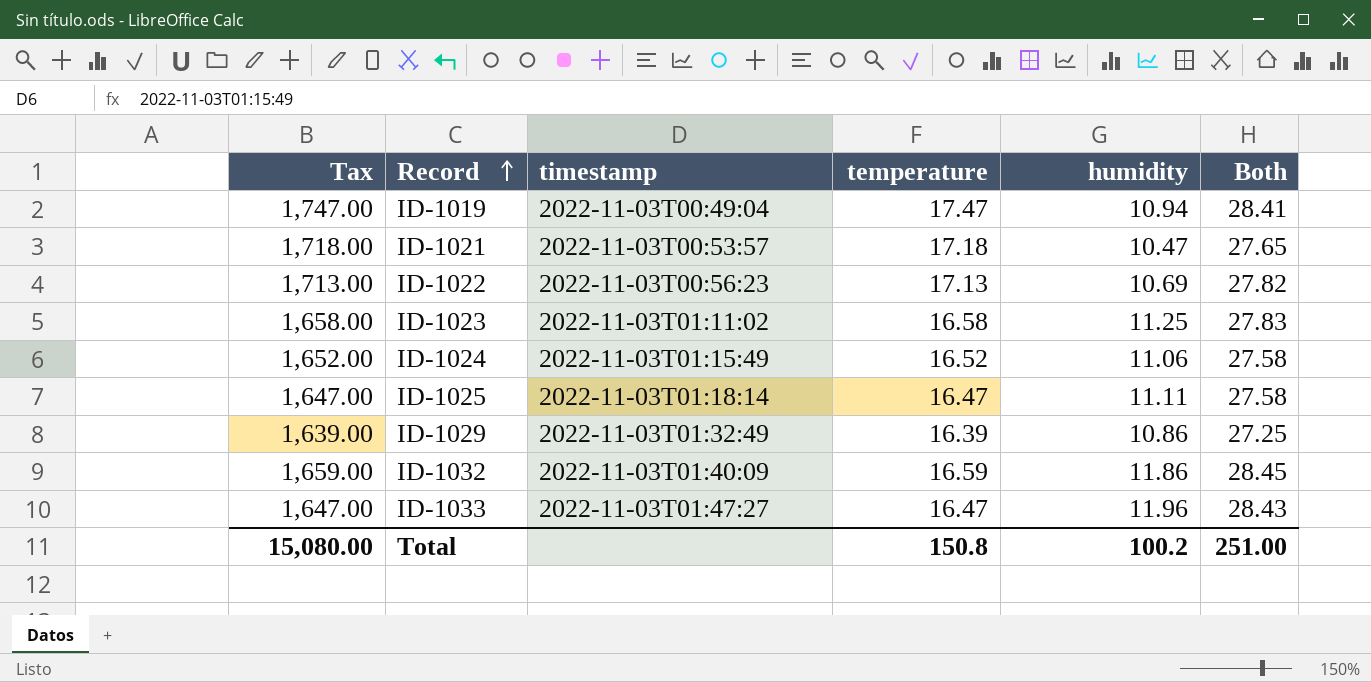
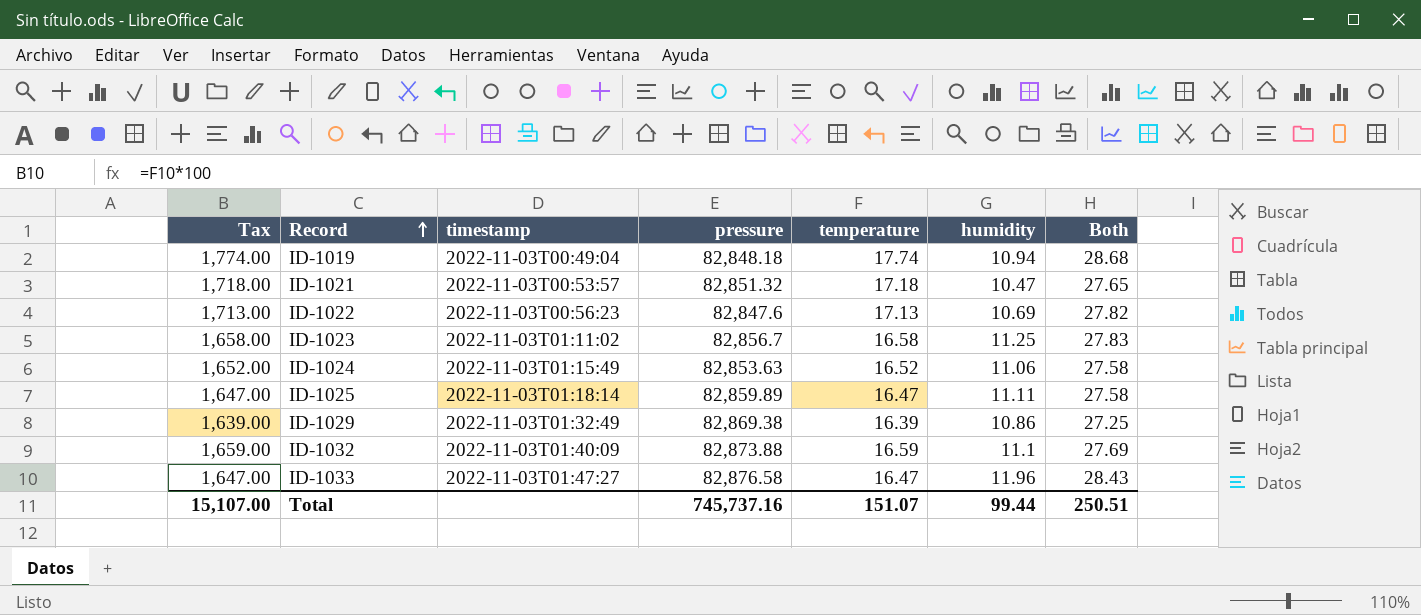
column pressure | position: none -> 4
ID-1019 | Tax: 1,747.00 -> 1,774.00
ID-1019 | temperature: 17.47 -> 17.74
ID-1019 | Both: 28.41 -> 28.68
ID-1032 | humidity: 11.86 -> 11.1
ID-1032 | Both: 28.45 -> 27.69
Total | Tax: 15,080.00 -> 15,107.00
Total | temperature: 150.8 -> 151.07
Total | humidity: 100.2 -> 99.44
Total | Both: 251.00 -> 250.51

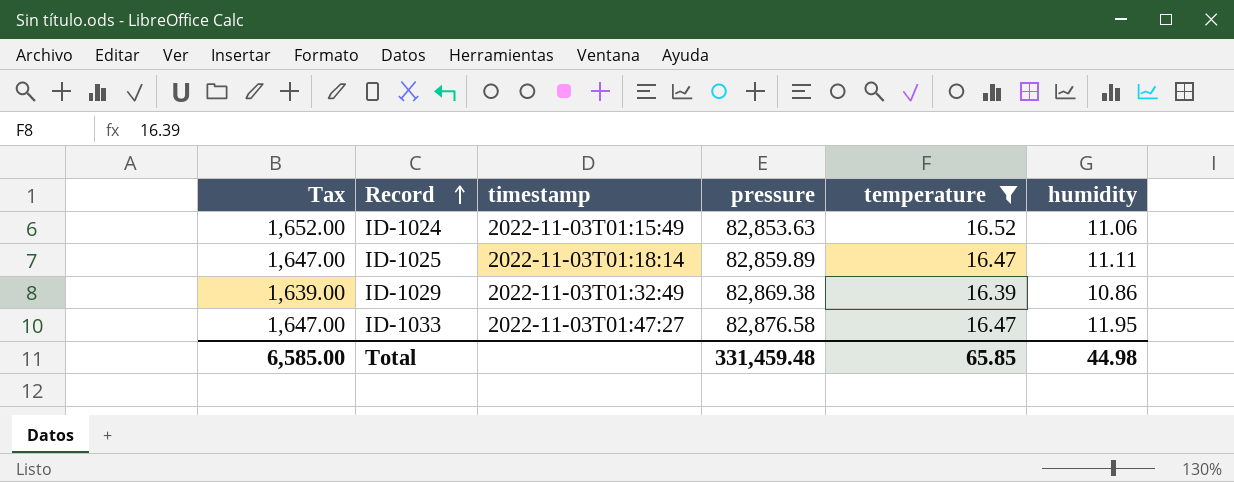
filter: none -> temperature <= 16.52
column Both | formula: [temperature] + [humidity] -> none
ID-1033 | humidity: 11.96 -> 11.95
Total | Tax: 15,107.00 -> 6,585.00
Total | pressure: 745,737.16 -> 331,459.48
Total | temperature: 151.07 -> 65.85
Total | humidity: 99.44 -> 44.98

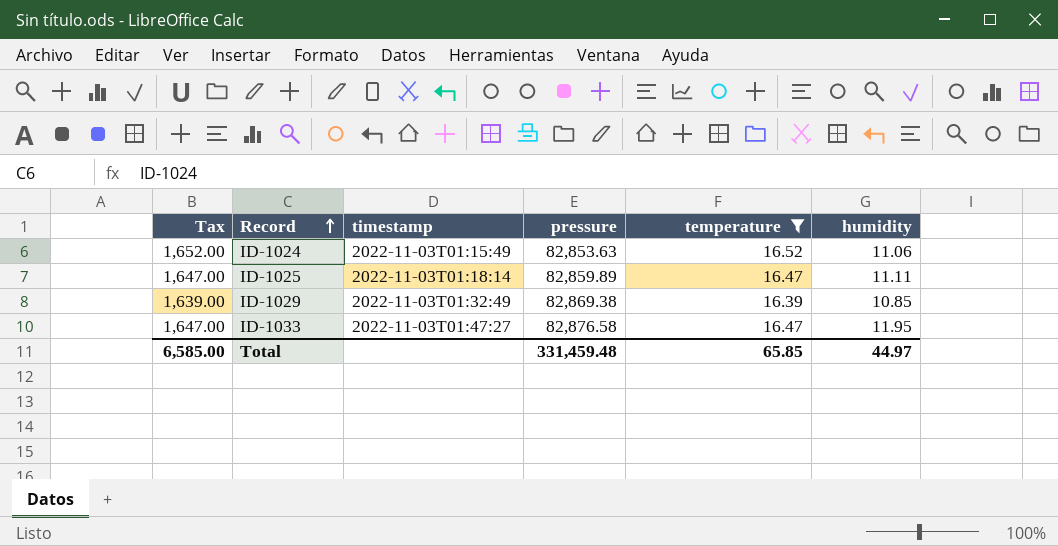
ID-1029 | humidity: 10.86 -> 10.85
Total | humidity: 44.98 -> 44.97

